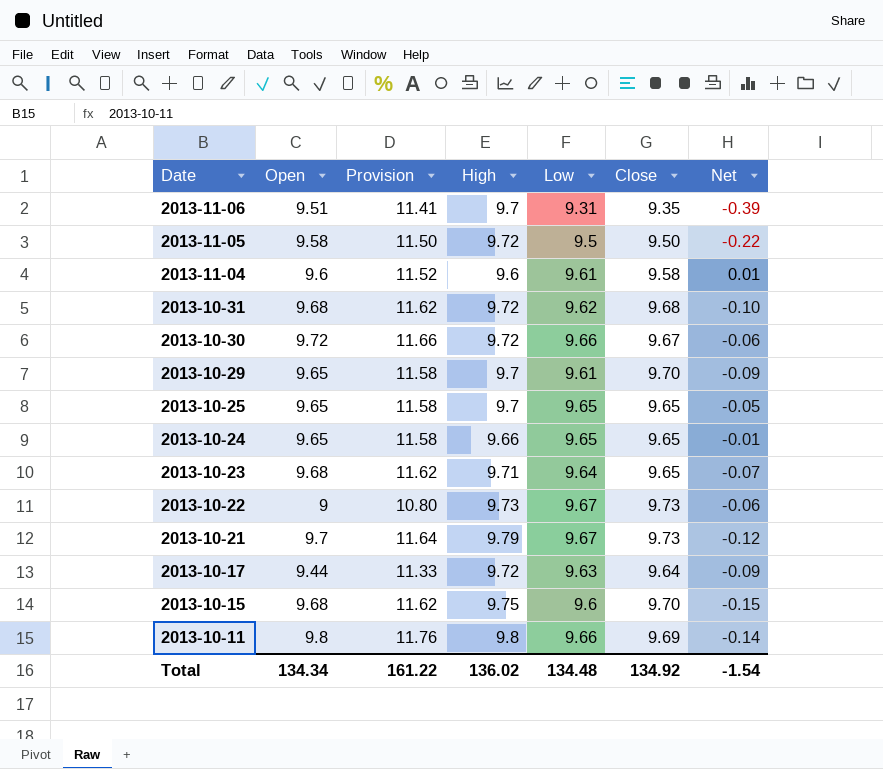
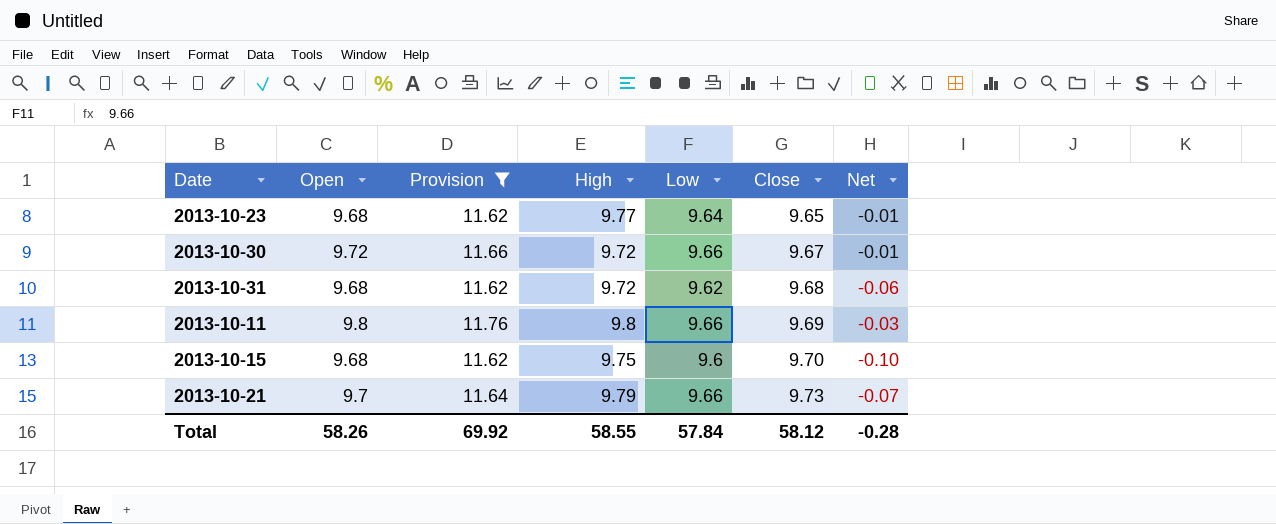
filter: none -> Provision >= 11.62
row order: Date descending -> Close ascending
column Net | formula: [Low] - [High] -> [Low] - [Close]
2013-10-23 | High: 9.71 -> 9.77
2013-10-21 | Low: 9.67 -> 9.66
Total | Open: 134.34 -> 58.26
Total | Provision: 161.22 -> 69.92
Total | High: 136.02 -> 58.55
Total | Low: 134.48 -> 57.84
Total | Close: 134.92 -> 58.12
Total | Net: -1.54 -> -0.28

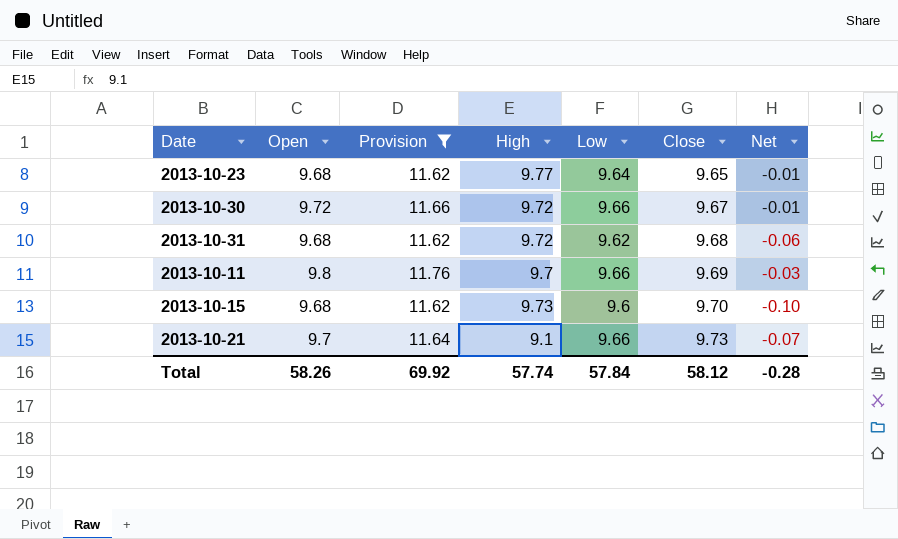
2013-10-11 | High: 9.8 -> 9.7
2013-10-15 | High: 9.75 -> 9.73
2013-10-21 | High: 9.79 -> 9.1
Total | High: 58.55 -> 57.74

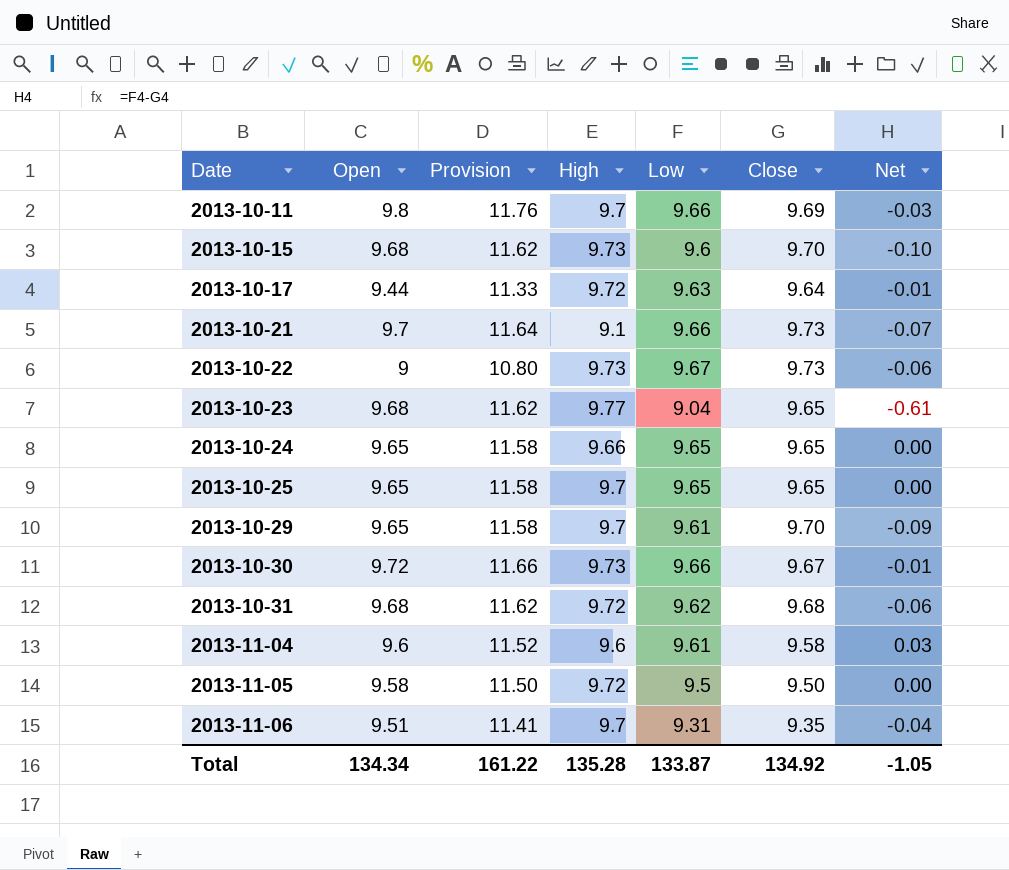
filter: Provision >= 11.62 -> none
row order: Close ascending -> Date ascending
2013-10-23 | Low: 9.64 -> 9.04
2013-10-23 | Net: -0.01 -> -0.61
2013-10-30 | High: 9.72 -> 9.73
Total | Open: 58.26 -> 134.34
Total | Provision: 69.92 -> 161.22
Total | High: 57.74 -> 135.28
Total | Low: 57.84 -> 133.87
Total | Close: 58.12 -> 134.92
Total | Net: -0.28 -> -1.05

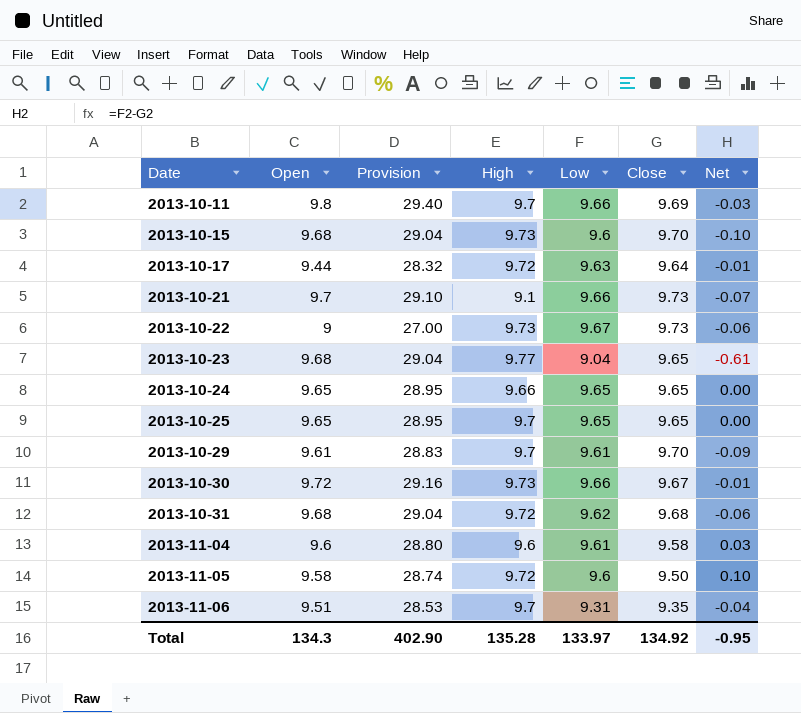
column Provision | formula: [Open] * 1.2 -> [Open] * 3
2013-10-29 | Open: 9.65 -> 9.61
2013-11-05 | Low: 9.5 -> 9.6
2013-11-05 | Net: 0.00 -> 0.10
Total | Open: 134.34 -> 134.3
Total | Provision: 161.22 -> 402.90
Total | Low: 133.87 -> 133.97
Total | Net: -1.05 -> -0.95

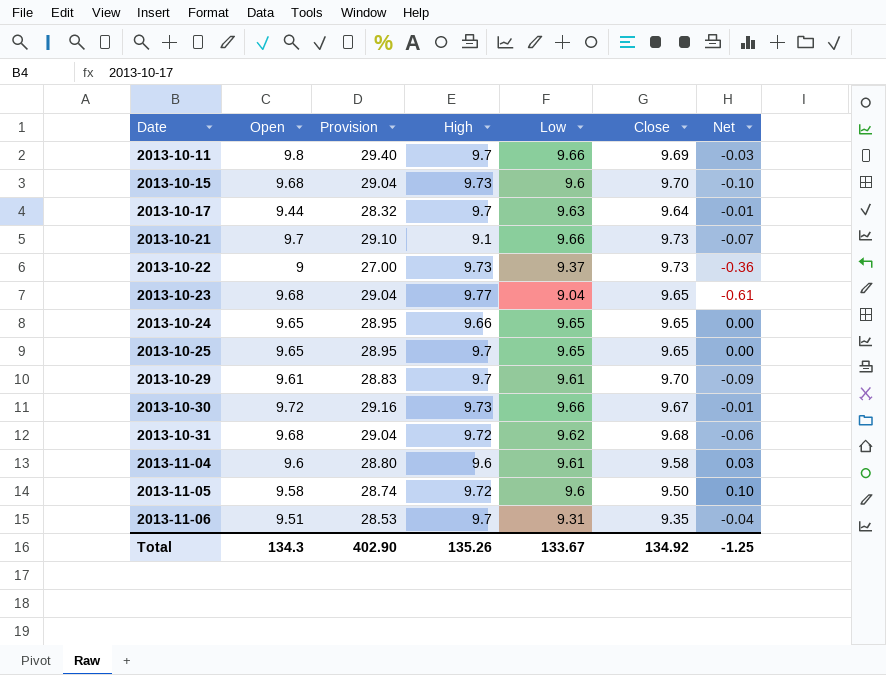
2013-10-17 | High: 9.72 -> 9.7
2013-10-22 | Low: 9.67 -> 9.37
2013-10-22 | Net: -0.06 -> -0.36
Total | High: 135.28 -> 135.26
Total | Low: 133.97 -> 133.67
Total | Net: -0.95 -> -1.25

